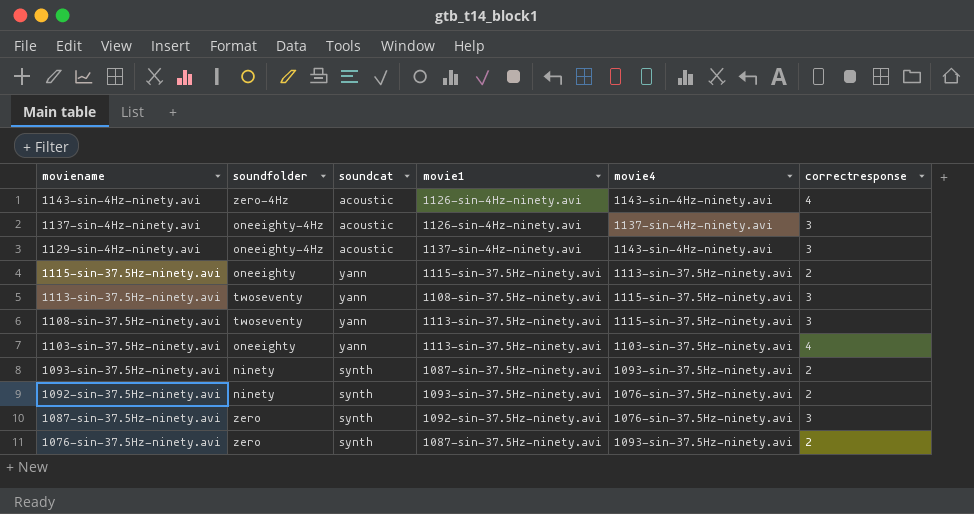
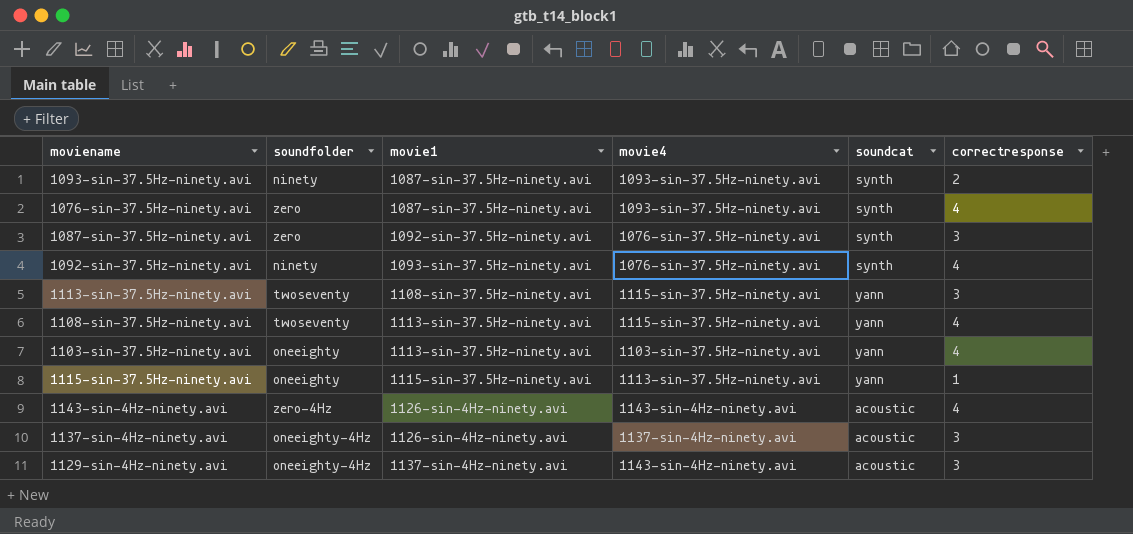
row order: moviename descending -> movie1 ascending
column soundcat | position: 3 -> 5
1076-sin-37.5Hz-ninety.avi | correctresponse: 2 -> 4
1092-sin-37.5Hz-ninety.avi | correctresponse: 2 -> 4
1108-sin-37.5Hz-ninety.avi | correctresponse: 3 -> 4
1115-sin-37.5Hz-ninety.avi | correctresponse: 2 -> 1

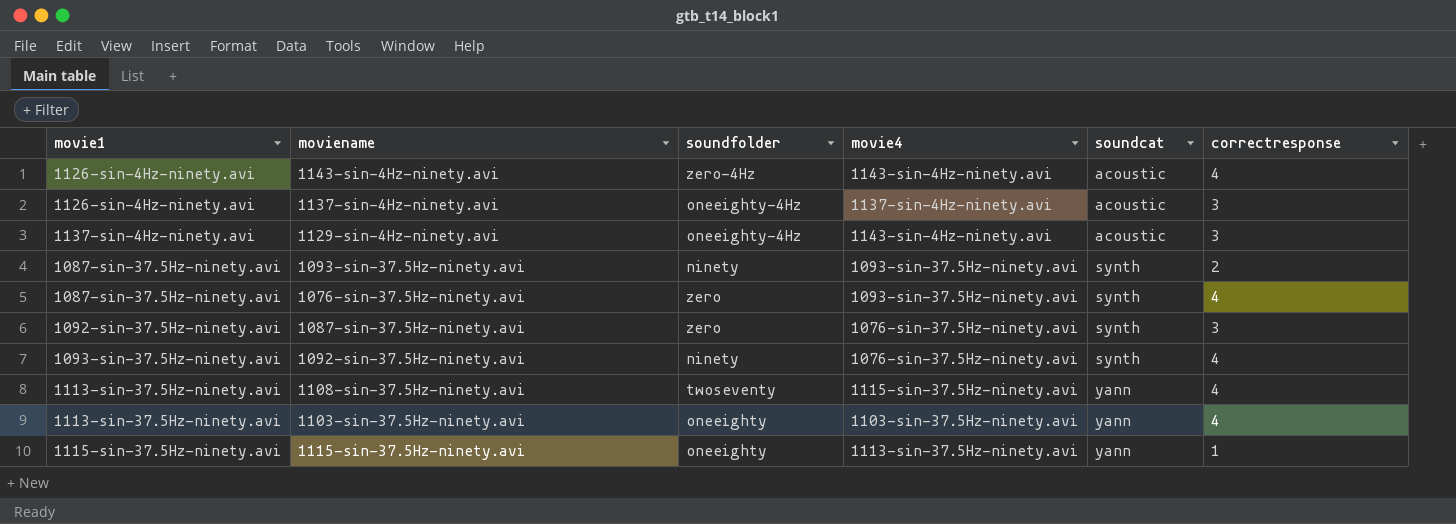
row order: movie1 ascending -> soundcat ascending
column movie1 | position: 3 -> 1
row 1113-sin-37.5Hz-ninety.avi: twoseventy | 1108-sin-37.5Hz-ninety.avi | 1115-sin-37.5Hz-ninety.avi | yann | 3 -> none

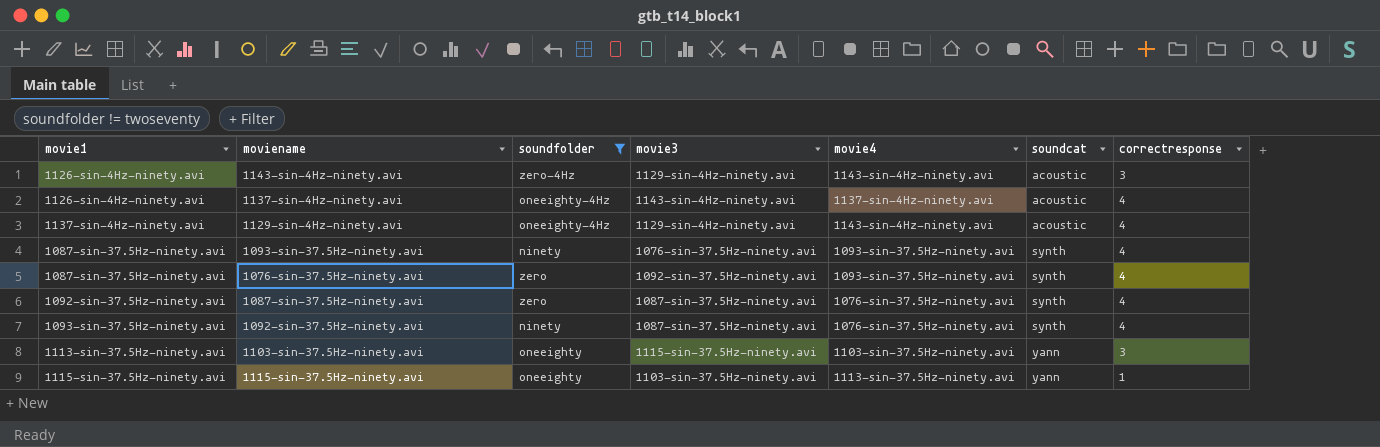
filter: none -> soundfolder != twoseventy
column movie3 | position: none -> 4
1143-sin-4Hz-ninety.avi | correctresponse: 4 -> 3
1137-sin-4Hz-ninety.avi | correctresponse: 3 -> 4
1129-sin-4Hz-ninety.avi | correctresponse: 3 -> 4
1093-sin-37.5Hz-ninety.avi | correctresponse: 2 -> 4
1087-sin-37.5Hz-ninety.avi | correctresponse: 3 -> 4
1103-sin-37.5Hz-ninety.avi | correctresponse: 4 -> 3

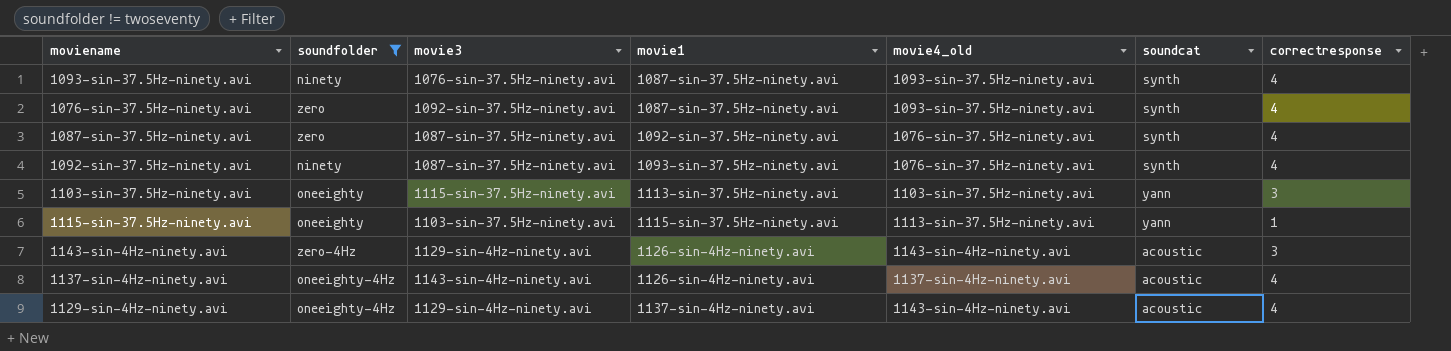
row order: soundcat ascending -> movie1 ascending
column movie1 | position: 1 -> 4
column name: movie4 -> movie4_old

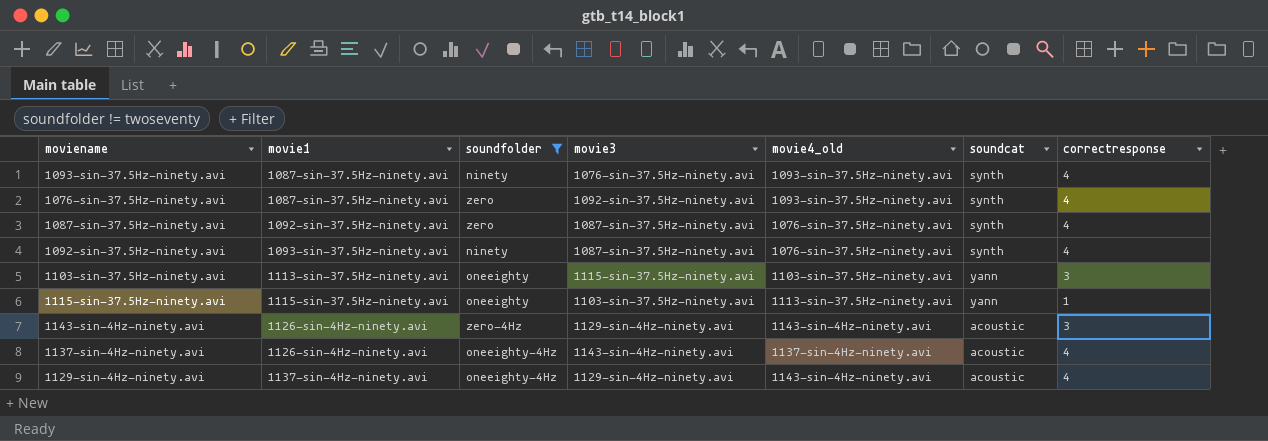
column movie1 | position: 4 -> 2

